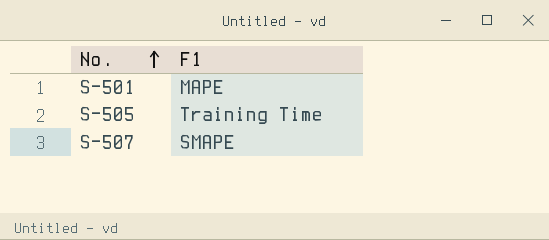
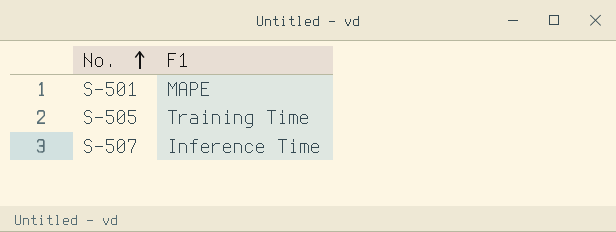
S-507 | F1: SMAPE -> Inference Time

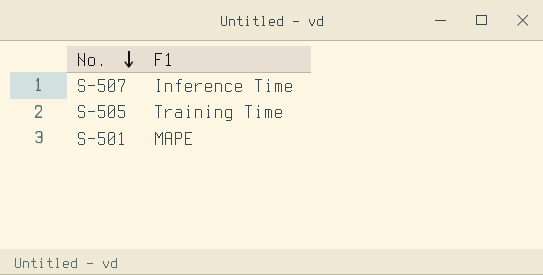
row order: No. ascending -> No. descending

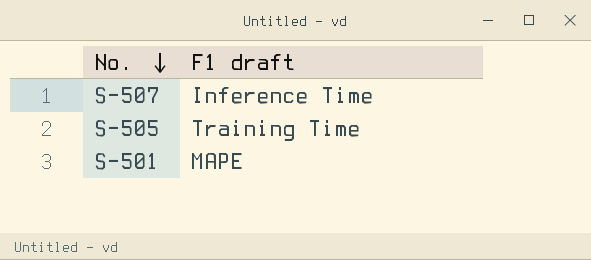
column name: F1 -> F1 draft

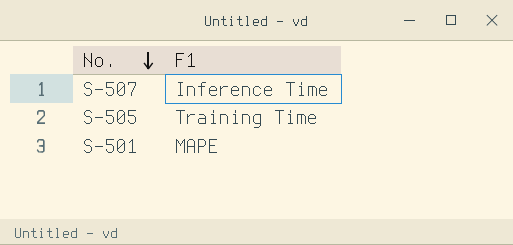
column name: F1 draft -> F1

